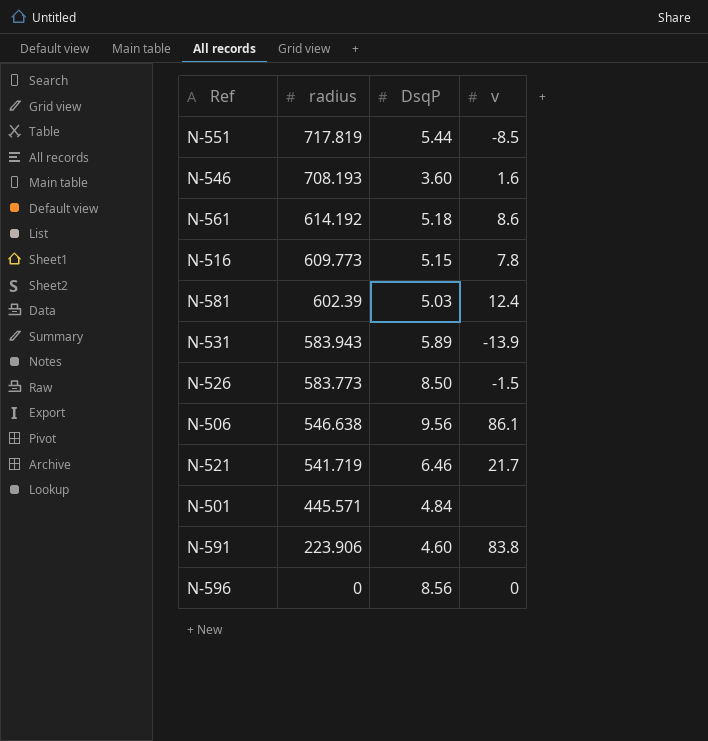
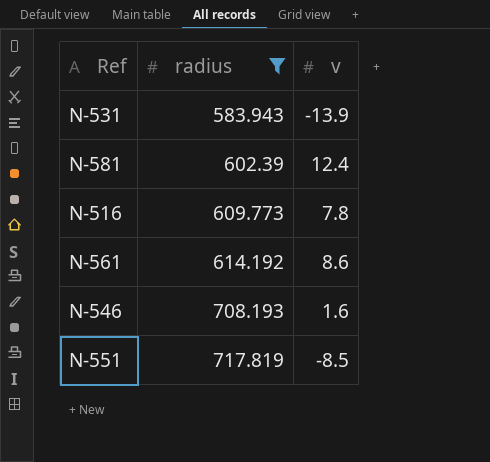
filter: none -> radius >= 583.943
row order: radius descending -> radius ascending
column DsqP | position: 3 -> none

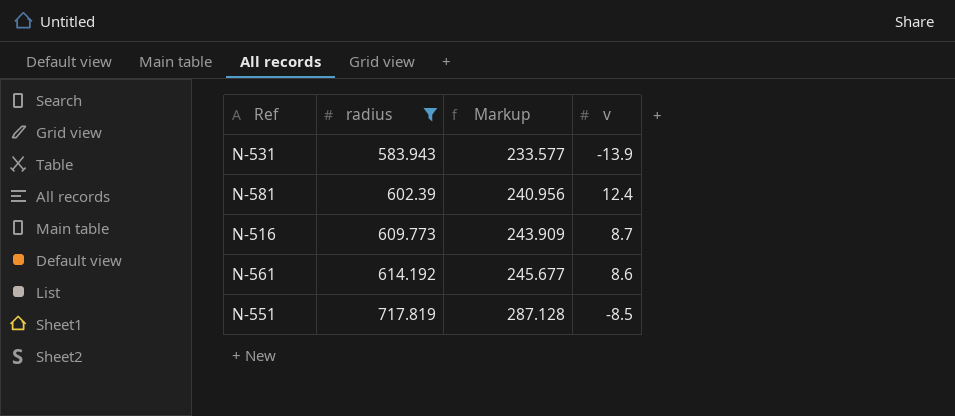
column Markup | formula: none -> [radius] * 0.4
row N-546: 708.193 | 1.6 -> none
N-516 | v: 7.8 -> 8.7

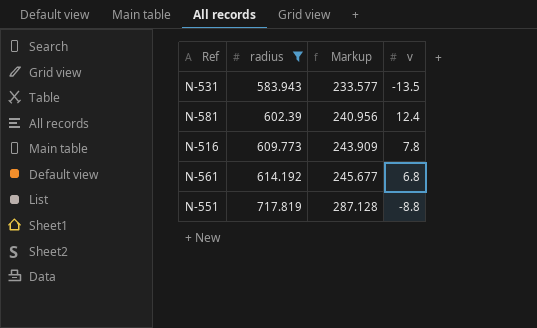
N-531 | v: -13.9 -> -13.5
N-516 | v: 8.7 -> 7.8
N-561 | v: 8.6 -> 6.8
N-551 | v: -8.5 -> -8.8

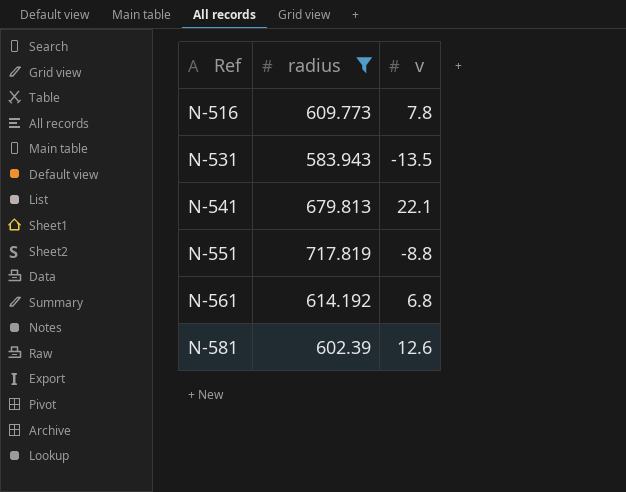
row order: radius ascending -> Ref ascending
column Markup | formula: [radius] * 0.4 -> none
row N-541: none -> 679.813 | 22.1
N-581 | v: 12.4 -> 12.6

